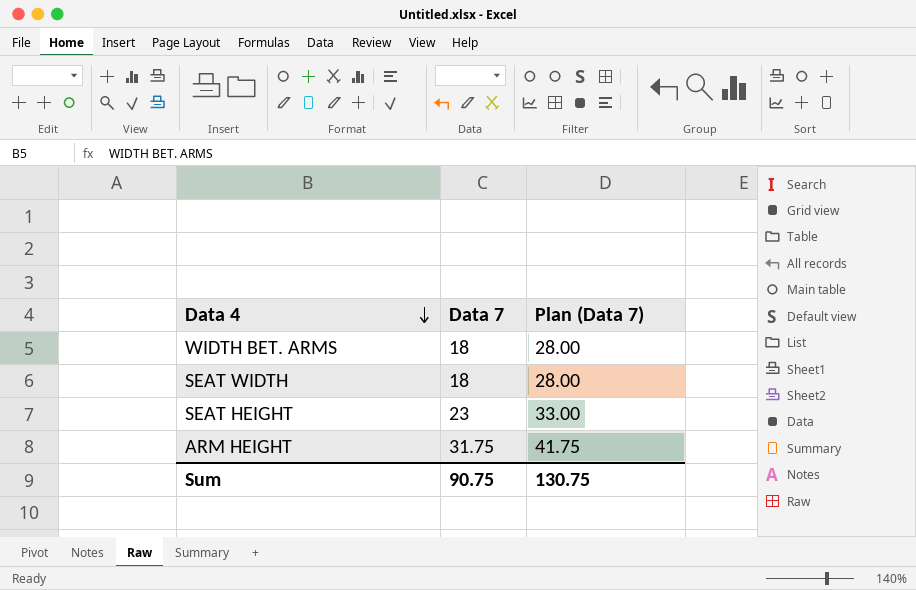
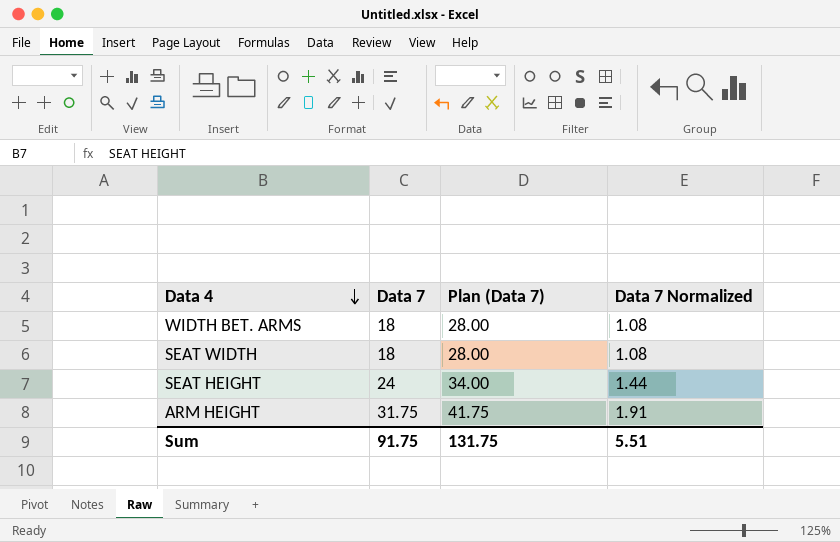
column Data 7 Normalized | formula: none -> [Data 7] * 0.06
SEAT HEIGHT | Data 7: 23 -> 24
SEAT HEIGHT | Plan (Data 7): 33.00 -> 34.00
Sum | Data 7: 90.75 -> 91.75
Sum | Plan (Data 7): 130.75 -> 131.75

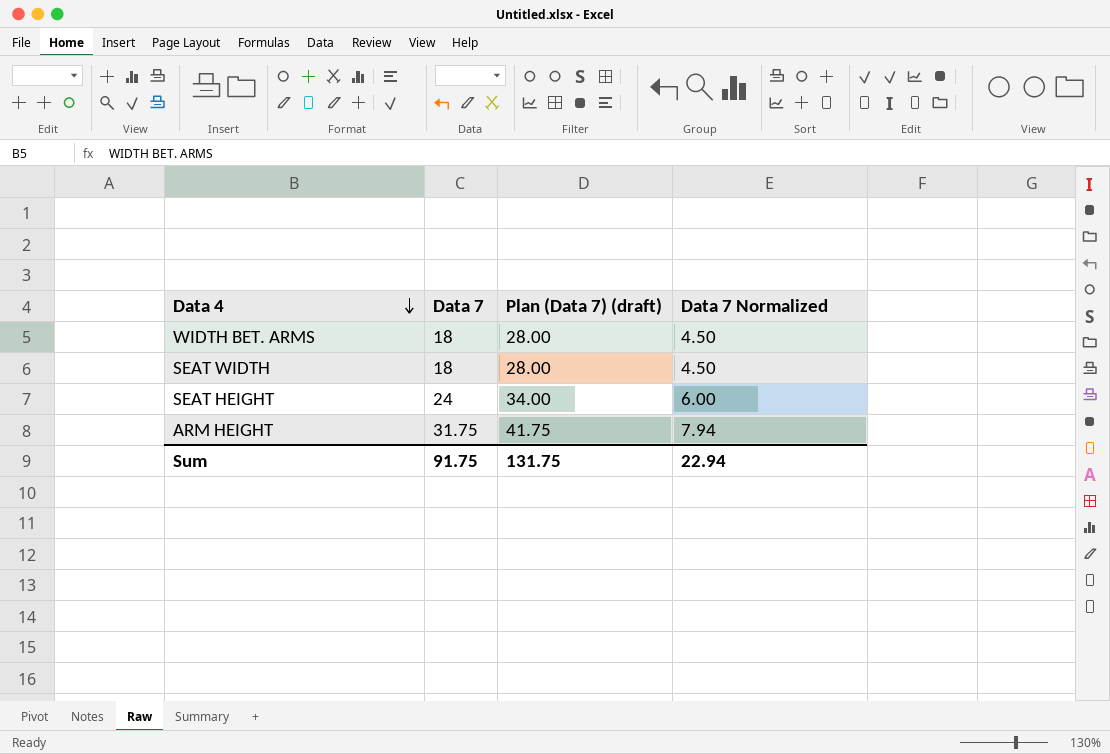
column name: Plan (Data 7) -> Plan (Data 7) (draft)
column Data 7 Normalized | formula: [Data 7] * 0.06 -> [Data 7] * 0.25
Sum | Data 7 Normalized: 5.51 -> 22.94

